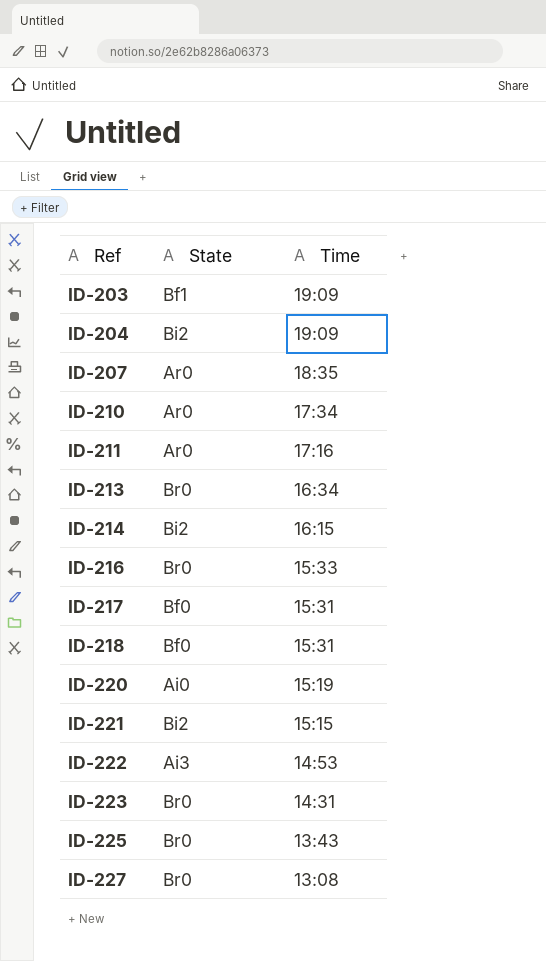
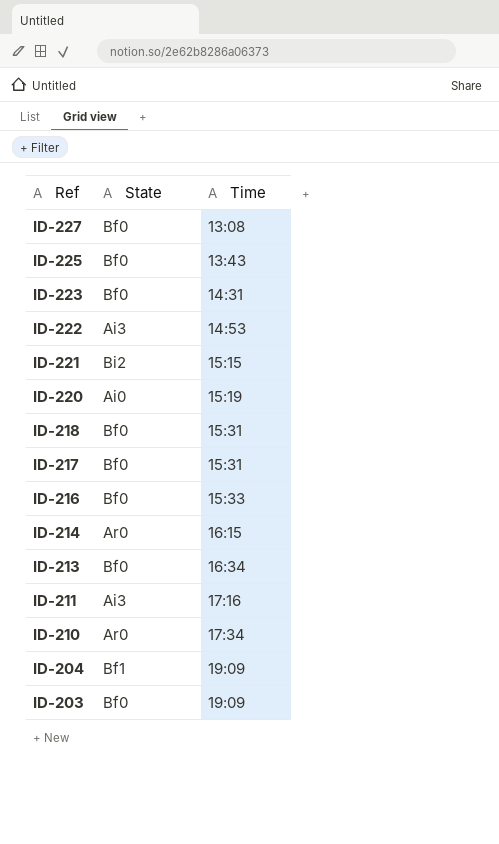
row order: Ref ascending -> Ref descending
row ID-207: Ar0 | 18:35 -> none
ID-227 | State: Br0 -> Bf0
ID-225 | State: Br0 -> Bf0
ID-223 | State: Br0 -> Bf0
ID-216 | State: Br0 -> Bf0
ID-214 | State: Bi2 -> Ar0
ID-213 | State: Br0 -> Bf0
ID-211 | State: Ar0 -> Ai3
ID-204 | State: Bi2 -> Bf1
ID-203 | State: Bf1 -> Bf0

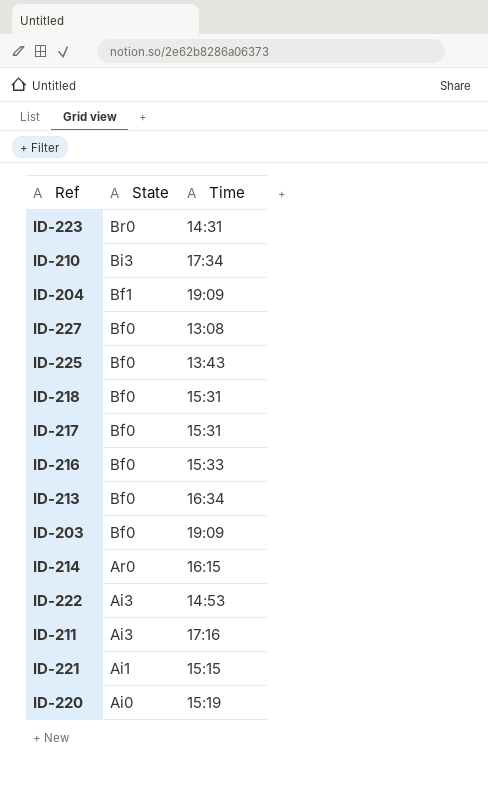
row order: Ref descending -> State descending
ID-223 | State: Bf0 -> Br0
ID-210 | State: Ar0 -> Bi3
ID-221 | State: Bi2 -> Ai1

